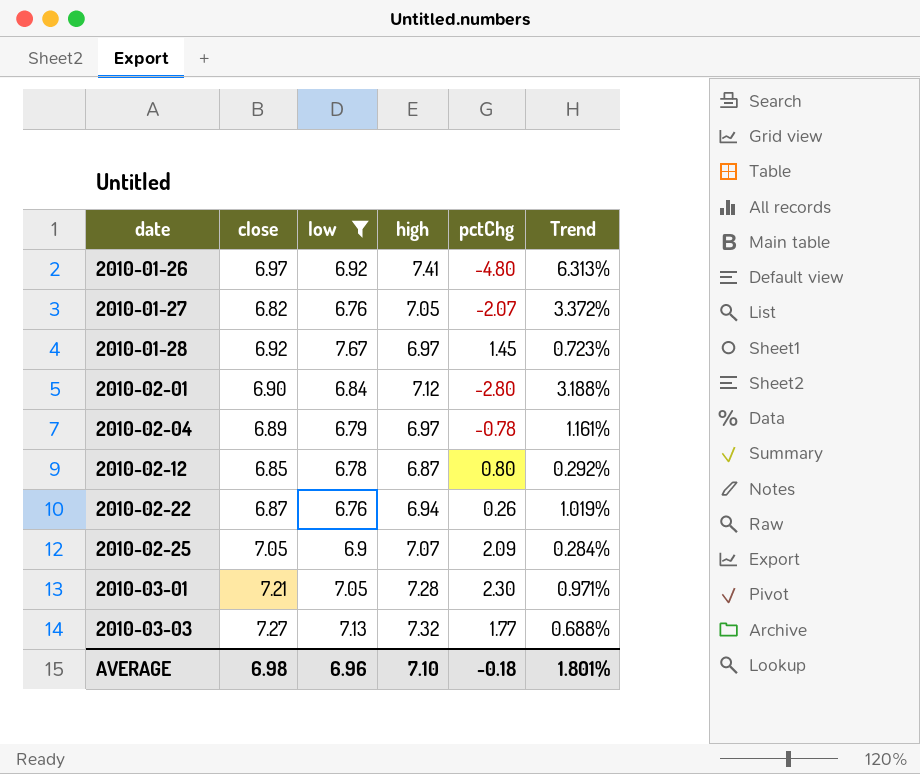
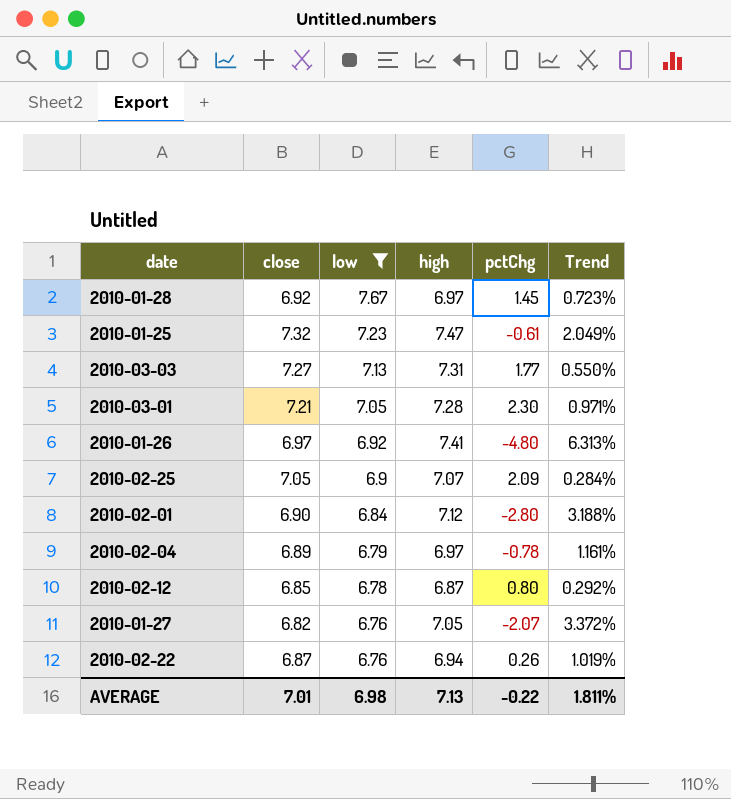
row order: date ascending -> low descending
row 2010-01-25: none -> 7.32 | 7.23 | 7.47 | -0.61 | 2.049%
2010-03-03 | high: 7.32 -> 7.31
2010-03-03 | Trend: 0.688% -> 0.550%
AVERAGE | close: 6.98 -> 7.01
AVERAGE | low: 6.96 -> 6.98
AVERAGE | high: 7.10 -> 7.13
AVERAGE | pctChg: -0.18 -> -0.22
AVERAGE | Trend: 1.801% -> 1.811%

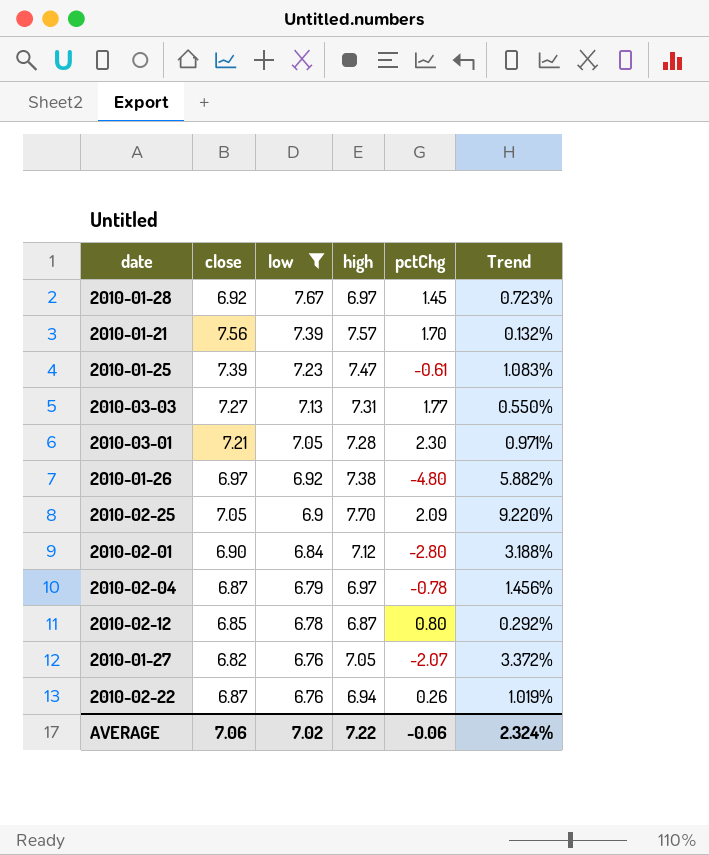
row 2010-01-21: none -> 7.56 | 7.39 | 7.57 | 1.70 | 0.132%
2010-01-25 | close: 7.32 -> 7.39
2010-01-25 | Trend: 2.049% -> 1.083%
2010-01-26 | high: 7.41 -> 7.38
2010-01-26 | Trend: 6.313% -> 5.882%
2010-02-25 | high: 7.07 -> 7.70
2010-02-25 | Trend: 0.284% -> 9.220%
2010-02-04 | close: 6.89 -> 6.87
2010-02-04 | Trend: 1.161% -> 1.456%
AVERAGE | close: 7.01 -> 7.06
AVERAGE | low: 6.98 -> 7.02
AVERAGE | high: 7.13 -> 7.22
AVERAGE | pctChg: -0.22 -> -0.06
AVERAGE | Trend: 1.811% -> 2.324%

